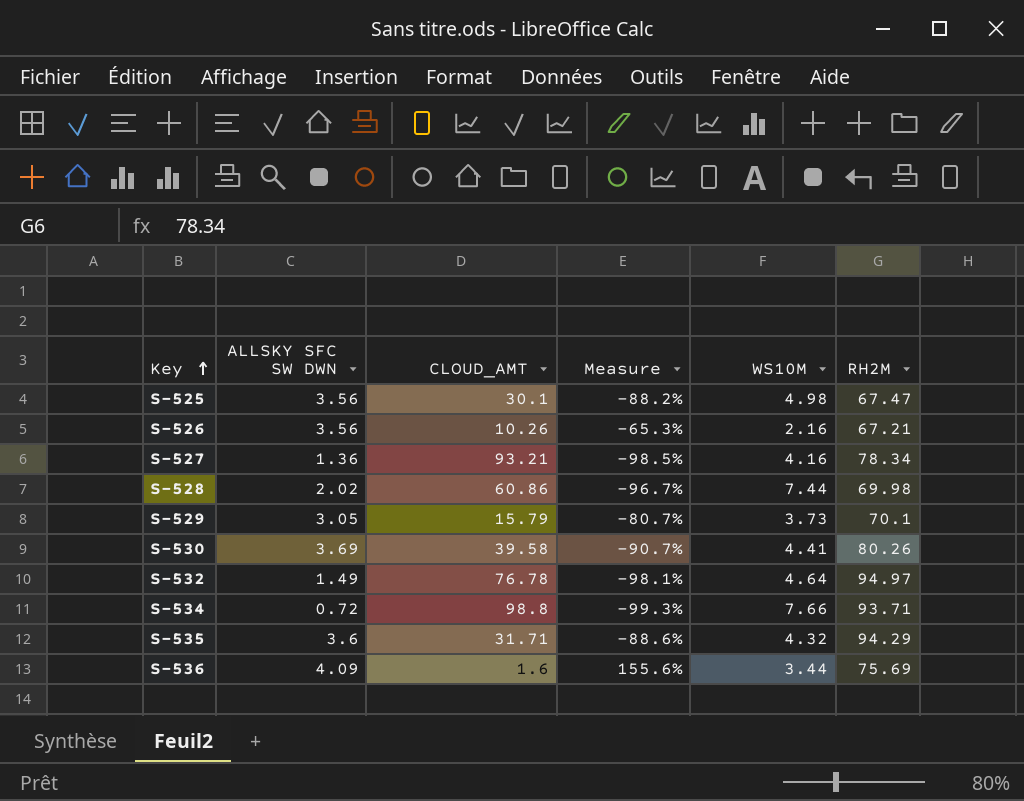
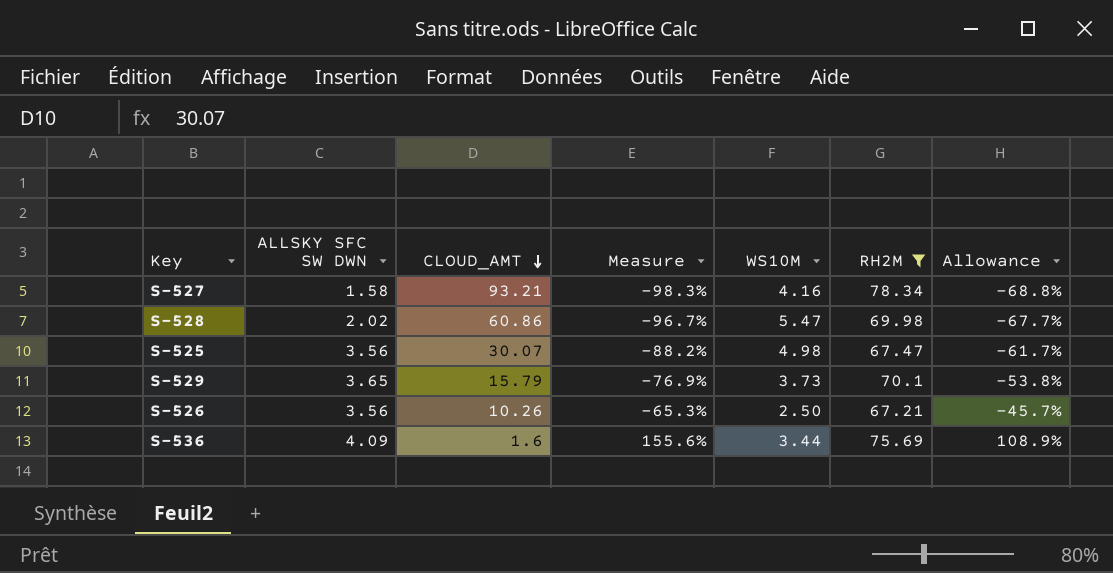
filter: none -> RH2M <= 78.34
row order: Key ascending -> CLOUD_AMT descending
column Allowance | formula: none -> [Measure] * 0.7
S-527 | ALLSKY SFC SW DWN: 1.36 -> 1.58
S-527 | Measure: -98.5% -> -98.3%
S-528 | WS10M: 7.44 -> 5.47
S-525 | CLOUD_AMT: 30.1 -> 30.07
S-529 | ALLSKY SFC SW DWN: 3.05 -> 3.65
S-529 | Measure: -80.7% -> -76.9%
S-526 | WS10M: 2.16 -> 2.50

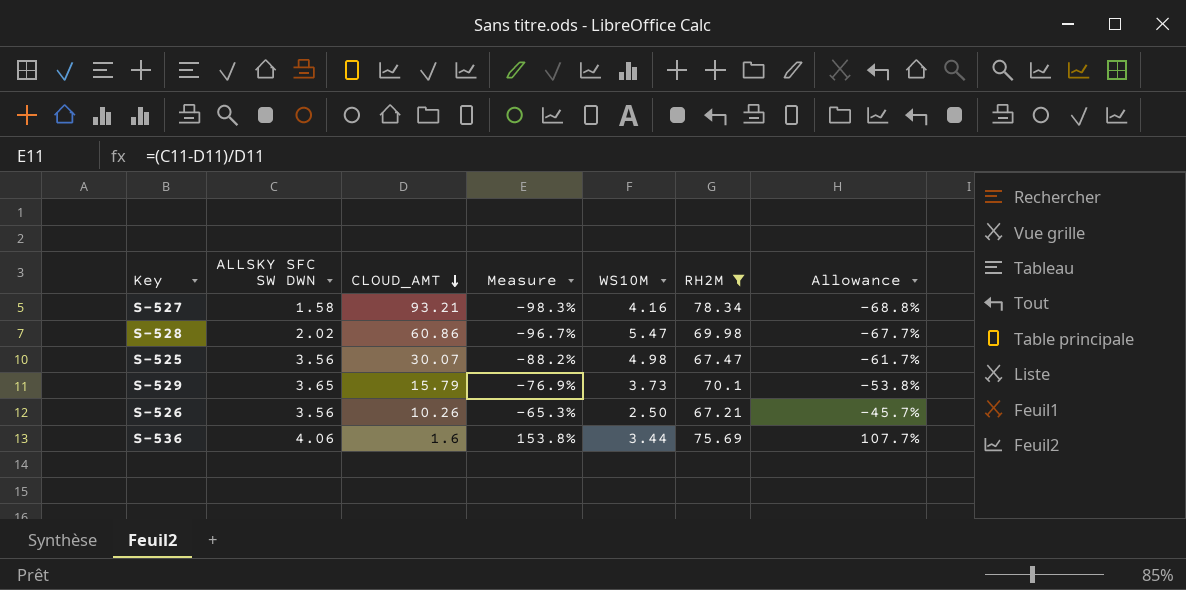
S-536 | ALLSKY SFC SW DWN: 4.09 -> 4.06
S-536 | Measure: 155.6% -> 153.8%
S-536 | Allowance: 108.9% -> 107.7%

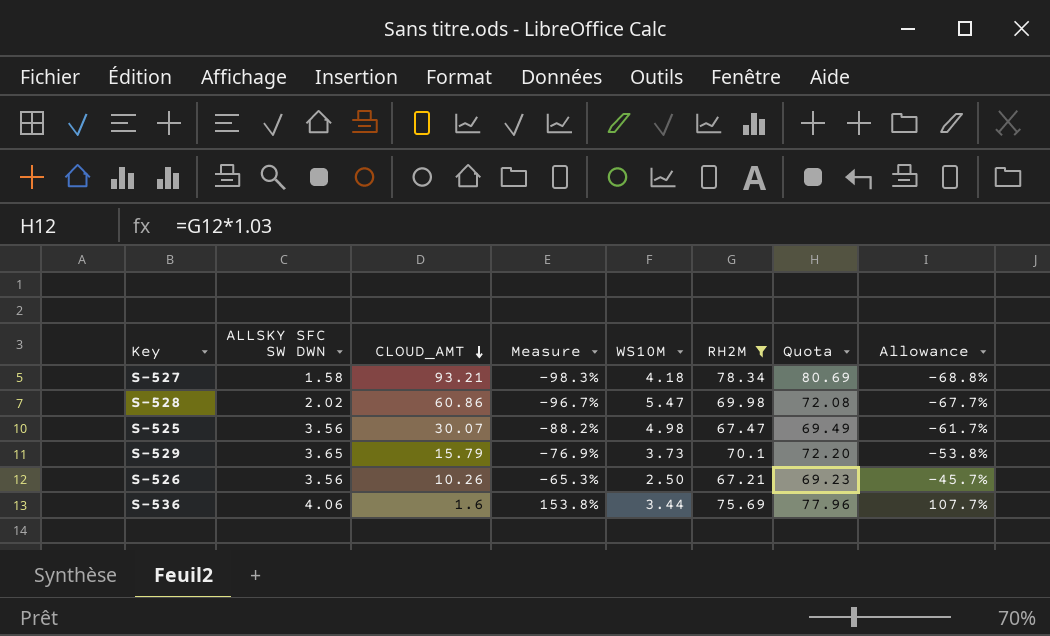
column Quota | formula: none -> [RH2M] * 1.03
S-527 | WS10M: 4.16 -> 4.18

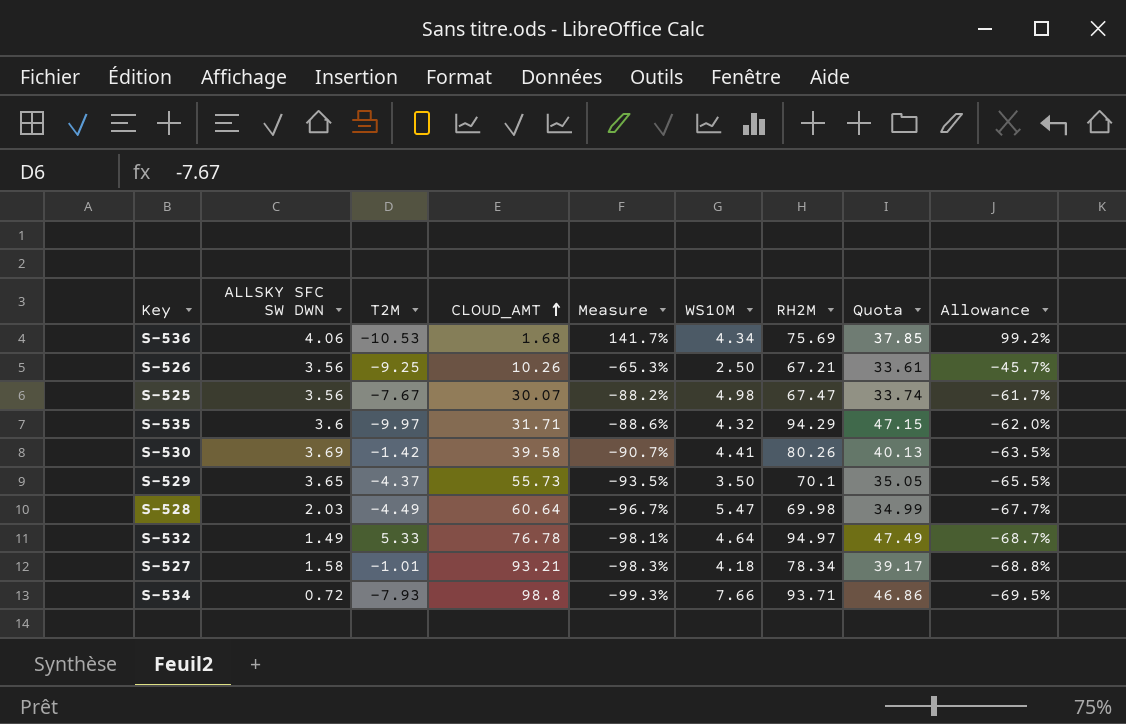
filter: RH2M <= 78.34 -> none
row order: CLOUD_AMT descending -> CLOUD_AMT ascending
column T2M | position: none -> 3
column Quota | formula: [RH2M] * 1.03 -> [RH2M] * 0.5
S-536 | CLOUD_AMT: 1.6 -> 1.68
S-536 | Measure: 153.8% -> 141.7%
S-536 | WS10M: 3.44 -> 4.34
S-536 | Allowance: 107.7% -> 99.2%
S-529 | CLOUD_AMT: 15.79 -> 55.73
S-529 | Measure: -76.9% -> -93.5%
S-529 | WS10M: 3.73 -> 3.50
S-529 | Allowance: -53.8% -> -65.5%
S-528 | ALLSKY SFC SW DWN: 2.02 -> 2.03
S-528 | CLOUD_AMT: 60.86 -> 60.64

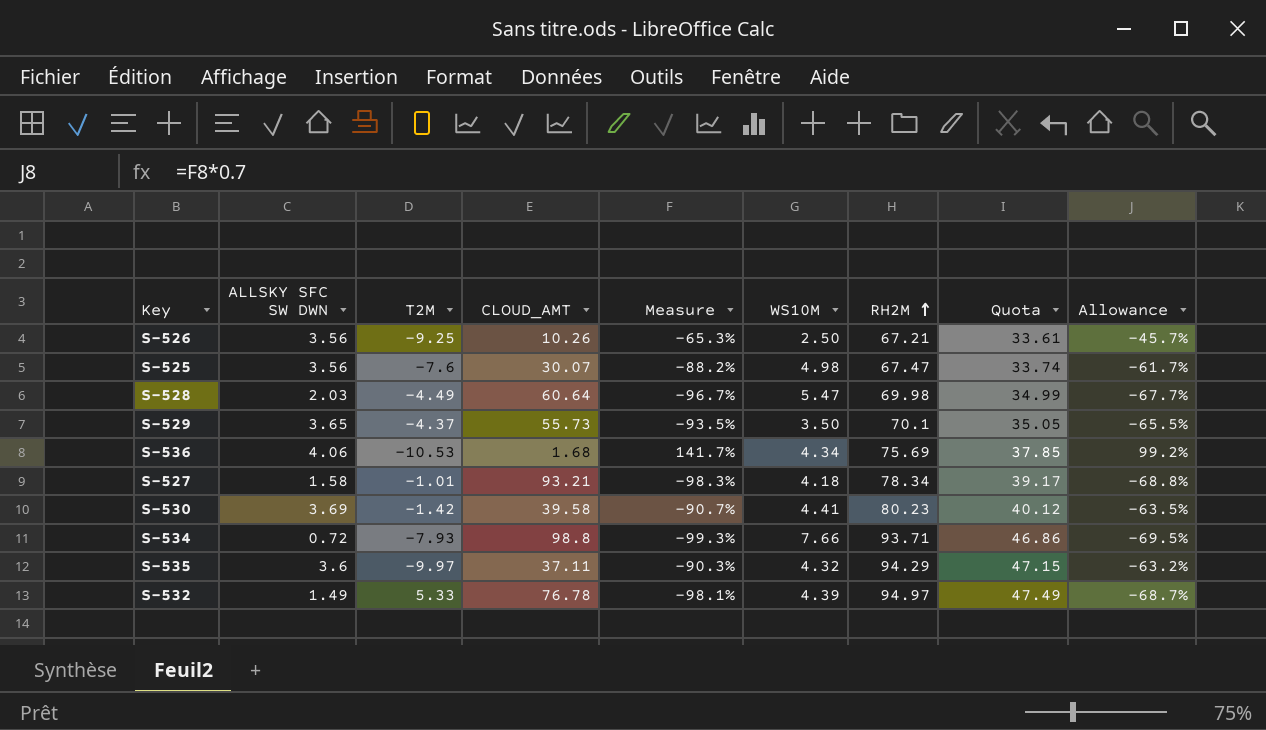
row order: CLOUD_AMT ascending -> RH2M ascending
S-525 | T2M: -7.67 -> -7.6
S-530 | RH2M: 80.26 -> 80.23
S-530 | Quota: 40.13 -> 40.12
S-535 | CLOUD_AMT: 31.71 -> 37.11
S-535 | Measure: -88.6% -> -90.3%
S-535 | Allowance: -62.0% -> -63.2%
S-532 | WS10M: 4.64 -> 4.39

